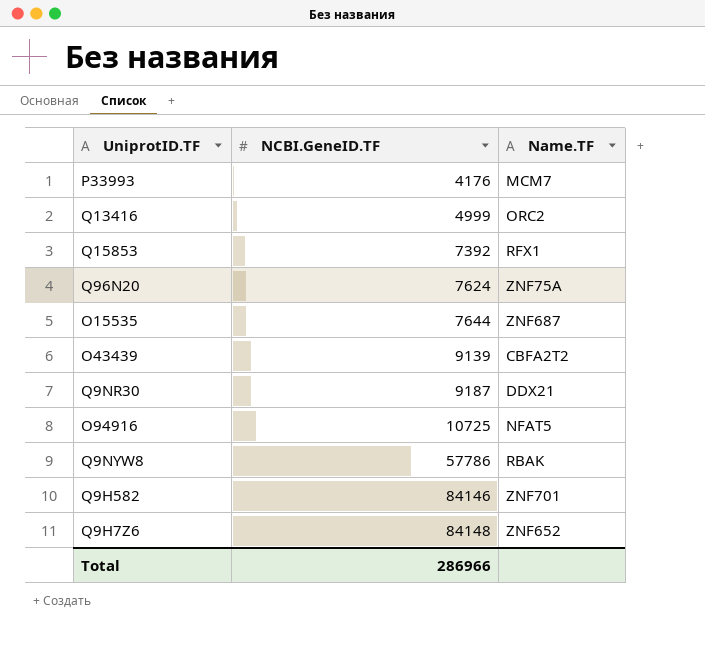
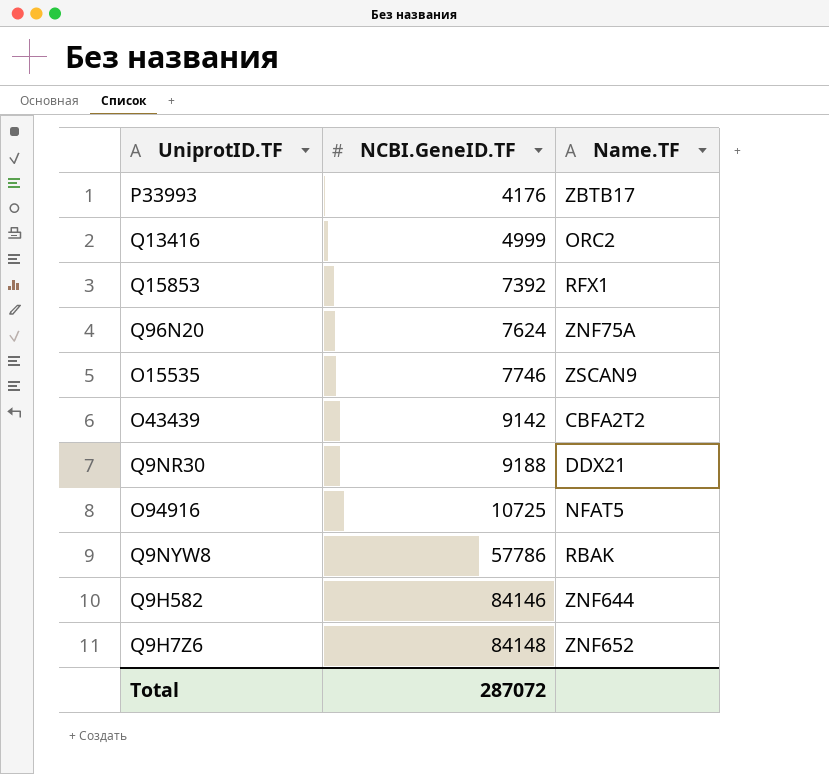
P33993 | Name.TF: MCM7 -> ZBTB17
O15535 | NCBI.GeneID.TF: 7644 -> 7746
O15535 | Name.TF: ZNF687 -> ZSCAN9
O43439 | NCBI.GeneID.TF: 9139 -> 9142
Q9NR30 | NCBI.GeneID.TF: 9187 -> 9188
Q9H582 | Name.TF: ZNF701 -> ZNF644
Total | NCBI.GeneID.TF: 286966 -> 287072

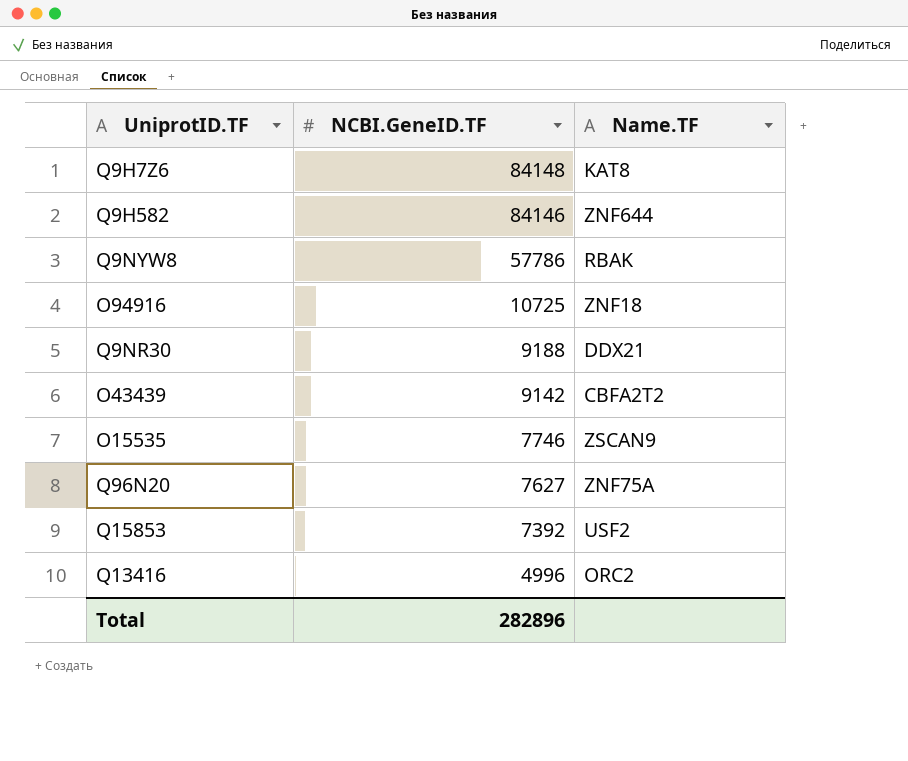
row order: NCBI.GeneID.TF ascending -> NCBI.GeneID.TF descending
row P33993: 4176 | ZBTB17 -> none
Q9H7Z6 | Name.TF: ZNF652 -> KAT8
O94916 | Name.TF: NFAT5 -> ZNF18
Q96N20 | NCBI.GeneID.TF: 7624 -> 7627
Q15853 | Name.TF: RFX1 -> USF2
Q13416 | NCBI.GeneID.TF: 4999 -> 4996
Total | NCBI.GeneID.TF: 287072 -> 282896

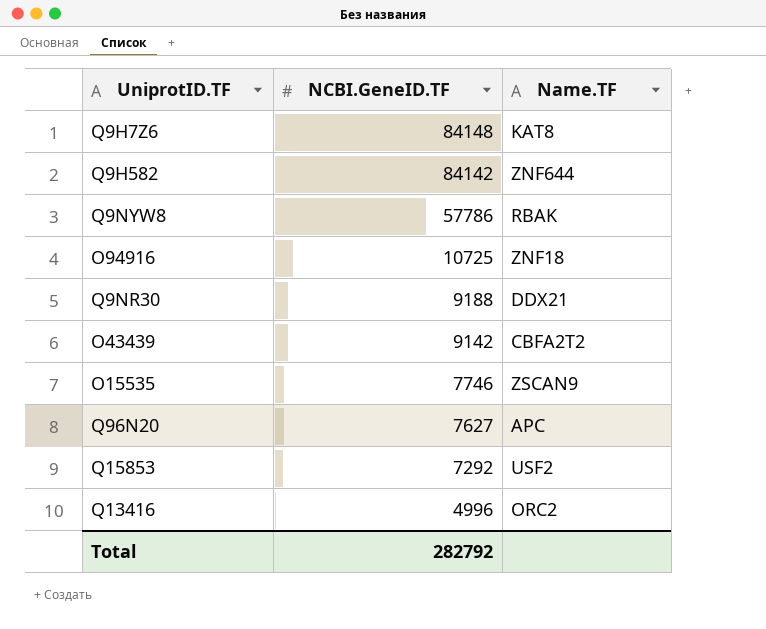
Q9H582 | NCBI.GeneID.TF: 84146 -> 84142
Q96N20 | Name.TF: ZNF75A -> APC
Q15853 | NCBI.GeneID.TF: 7392 -> 7292
Total | NCBI.GeneID.TF: 282896 -> 282792

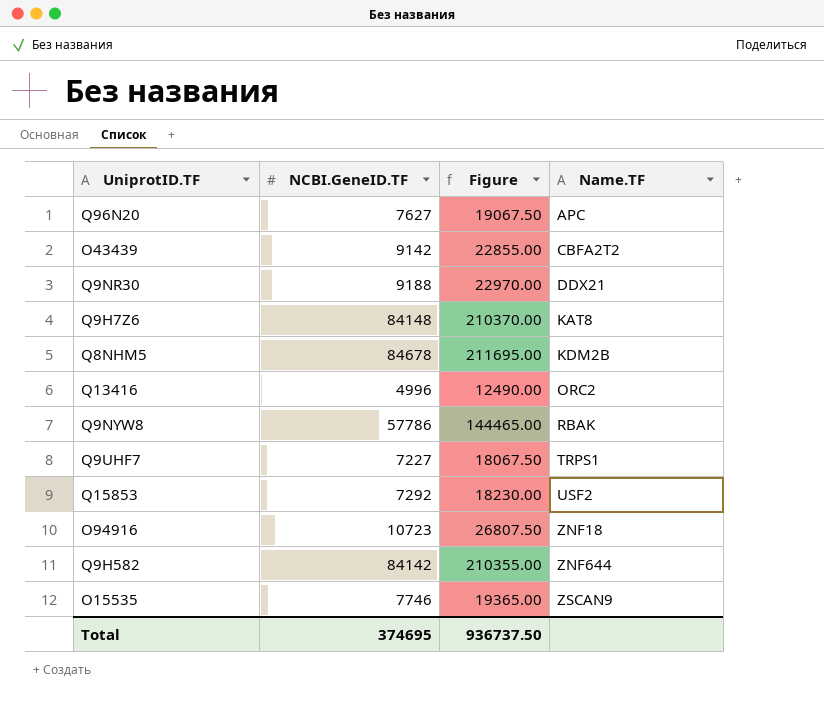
row order: NCBI.GeneID.TF descending -> Name.TF ascending
column Figure | formula: none -> [NCBI.GeneID.TF] * 2.5
row Q8NHM5: none -> 84678 | 211695.00 | KDM2B
row Q9UHF7: none -> 7227 | 18067.50 | TRPS1
O94916 | NCBI.GeneID.TF: 10725 -> 10723
Total | NCBI.GeneID.TF: 282792 -> 374695

